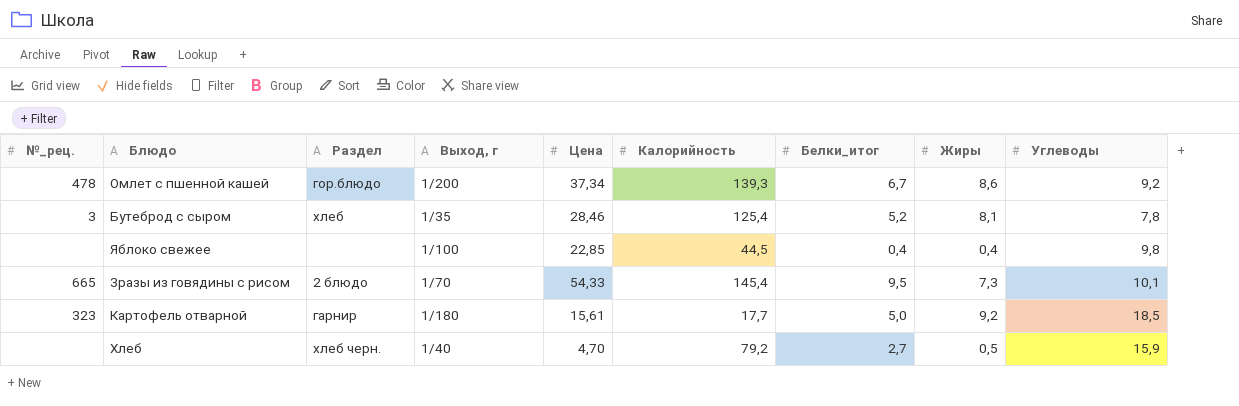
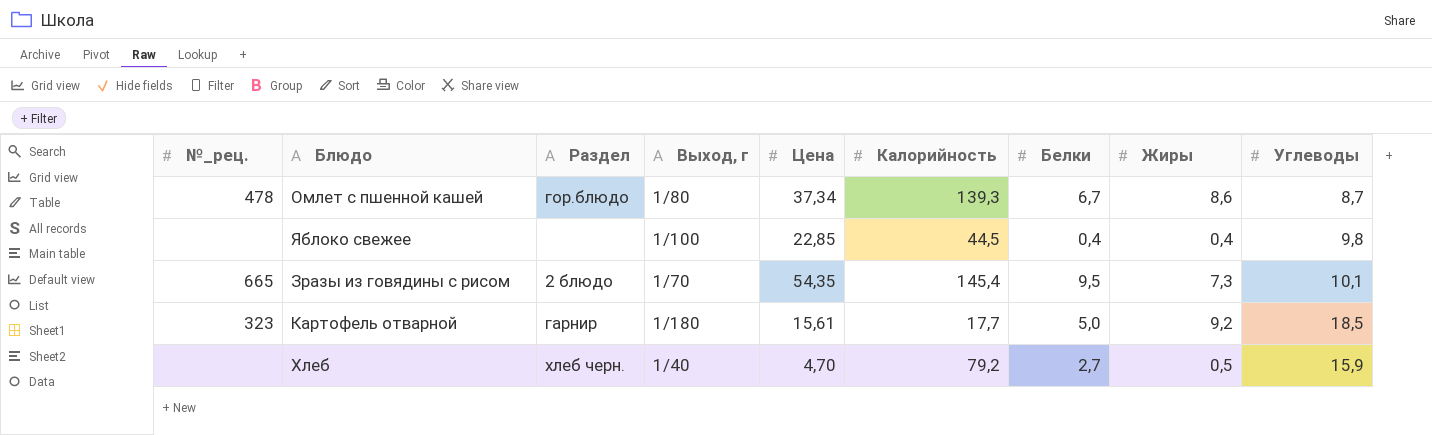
column name: Белки_итог -> Белки
row Бутеброд с сыром: 3 | хлеб | 1/35 | 28,46 | 125,4 | 5,2 | 8,1 | 7,8 -> none
Омлет с пшенной кашей | Выход, г: 1/200 -> 1/80
Омлет с пшенной кашей | Углеводы: 9,2 -> 8,7
Зразы из говядины с рисом | Цена: 54,33 -> 54,35

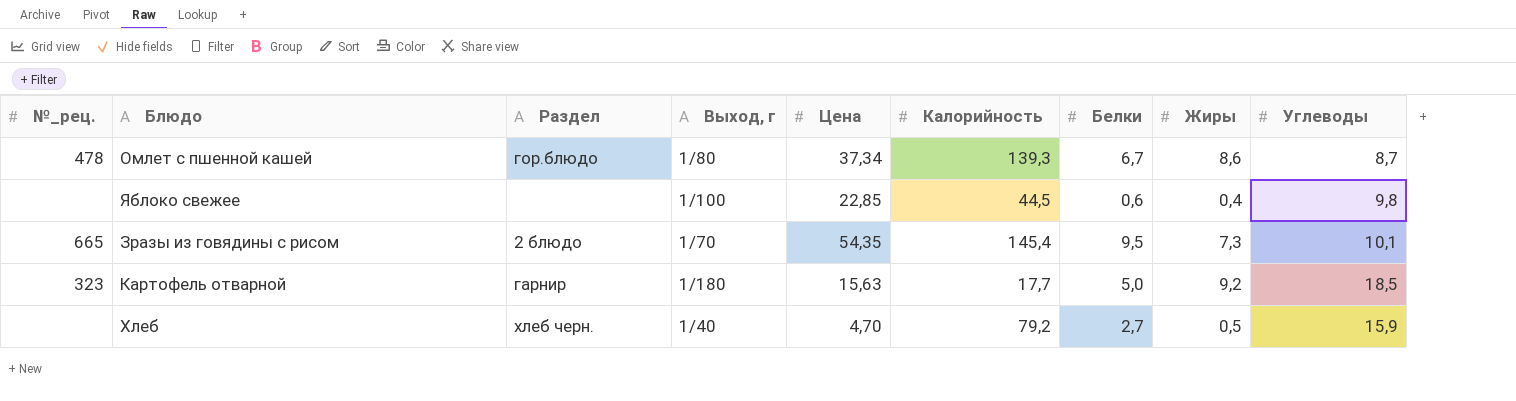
Яблоко свежее | Белки: 0,4 -> 0,6
Картофель отварной | Цена: 15,61 -> 15,63

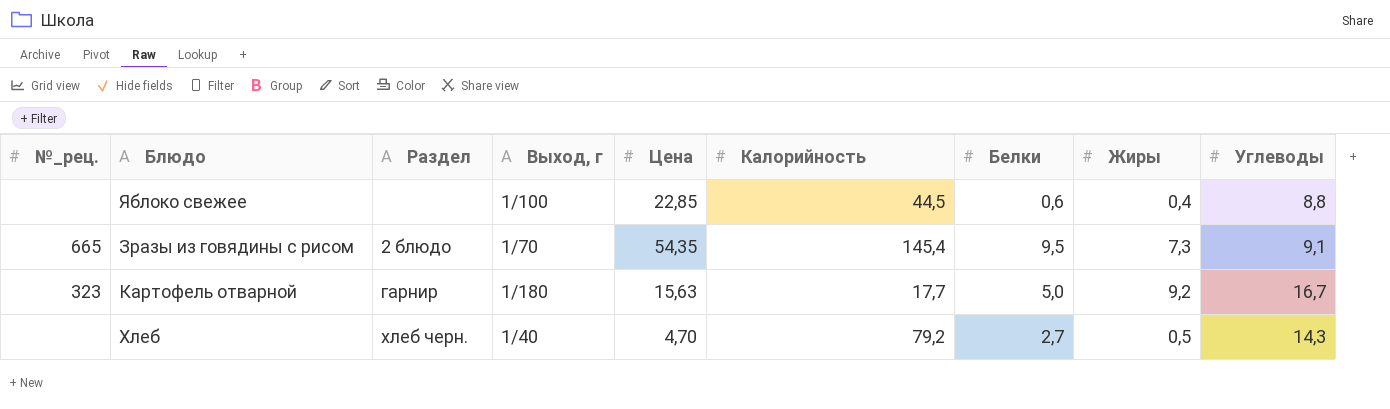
row Омлет с пшенной кашей: 478 | гор.блюдо | 1/80 | 37,34 | 139,3 | 6,7 | 8,6 | 8,7 -> none
Яблоко свежее | Углеводы: 9,8 -> 8,8
Зразы из говядины с рисом | Углеводы: 10,1 -> 9,1
Картофель отварной | Углеводы: 18,5 -> 16,7
Хлеб | Углеводы: 15,9 -> 14,3

